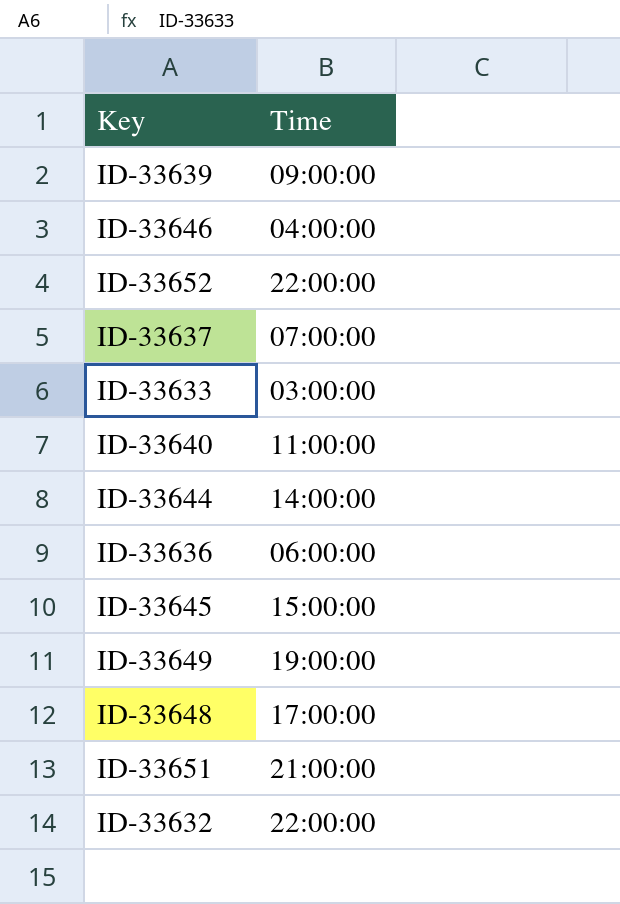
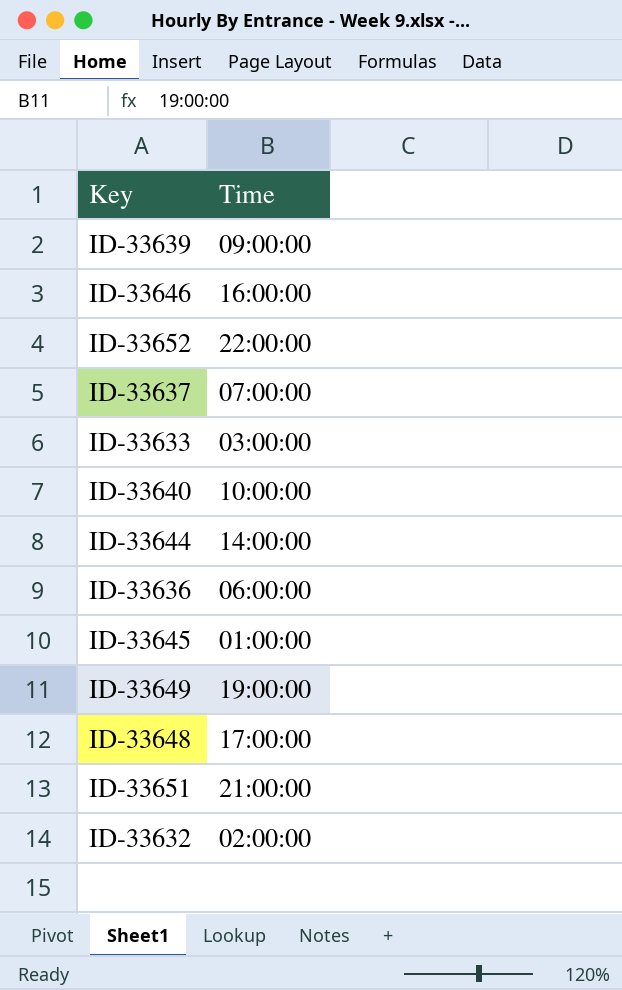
ID-33646 | Time: 04:00:00 -> 16:00:00
ID-33640 | Time: 11:00:00 -> 10:00:00
ID-33645 | Time: 15:00:00 -> 01:00:00
ID-33632 | Time: 22:00:00 -> 02:00:00

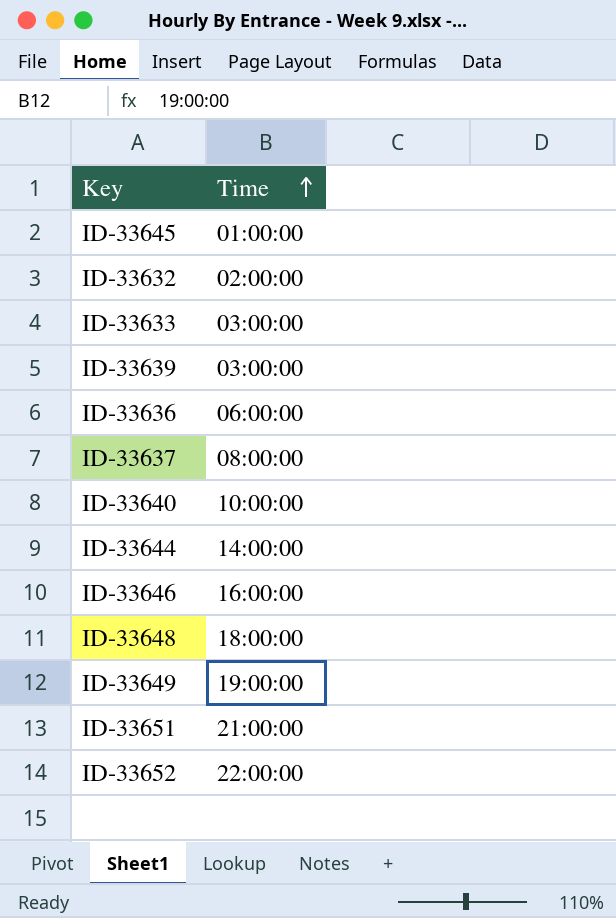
row order: none -> Time ascending
ID-33639 | Time: 09:00:00 -> 03:00:00
ID-33637 | Time: 07:00:00 -> 08:00:00
ID-33648 | Time: 17:00:00 -> 18:00:00

